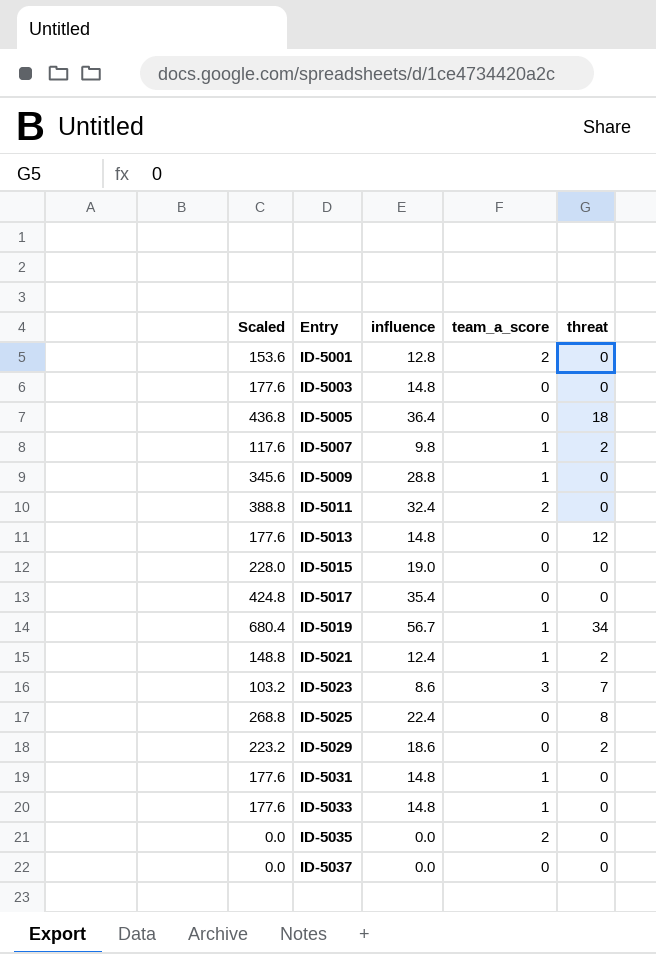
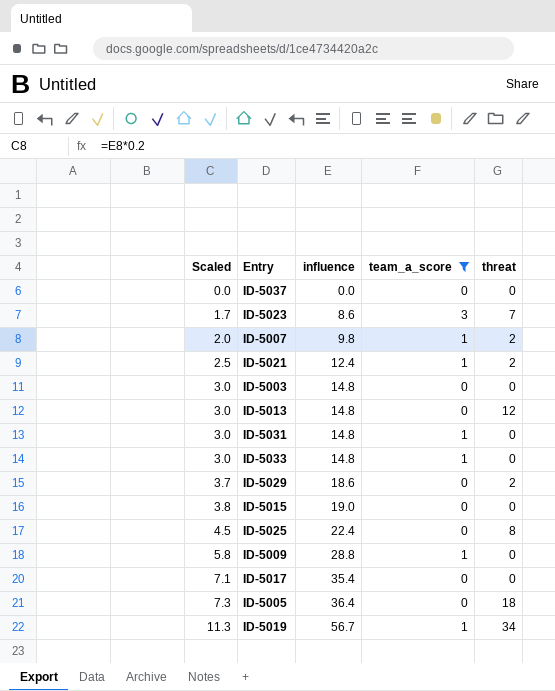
filter: none -> team_a_score != 2
row order: Entry ascending -> Scaled ascending
column Scaled | formula: [influence] * 12 -> [influence] * 0.2

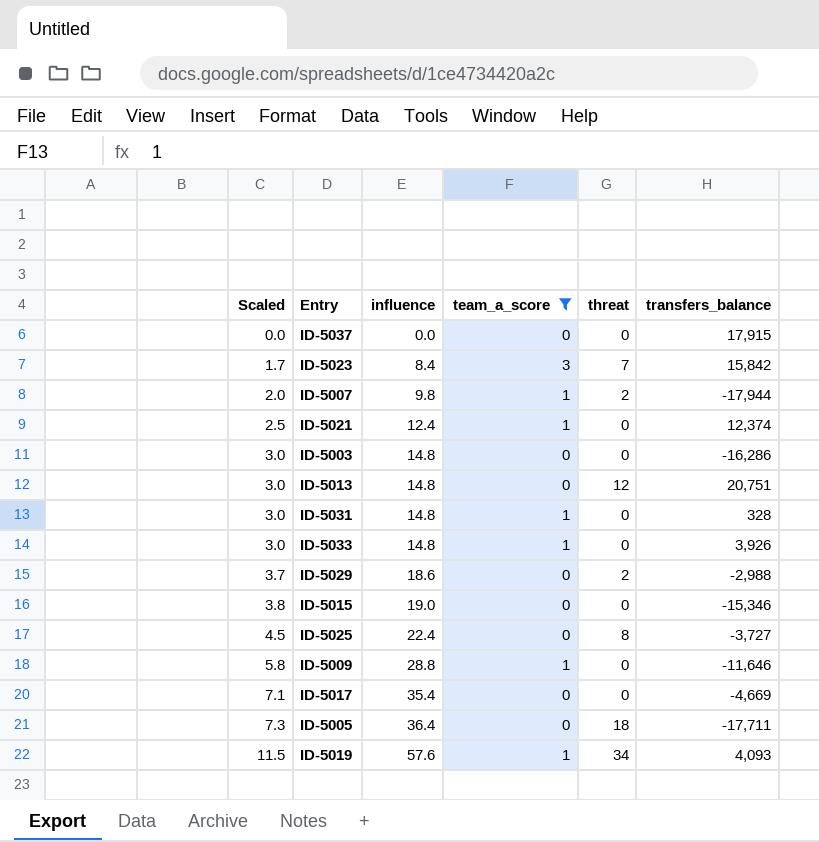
column transfers_balance | position: none -> 6
ID-5023 | influence: 8.6 -> 8.4
ID-5021 | threat: 2 -> 0
ID-5019 | Scaled: 11.3 -> 11.5
ID-5019 | influence: 56.7 -> 57.6

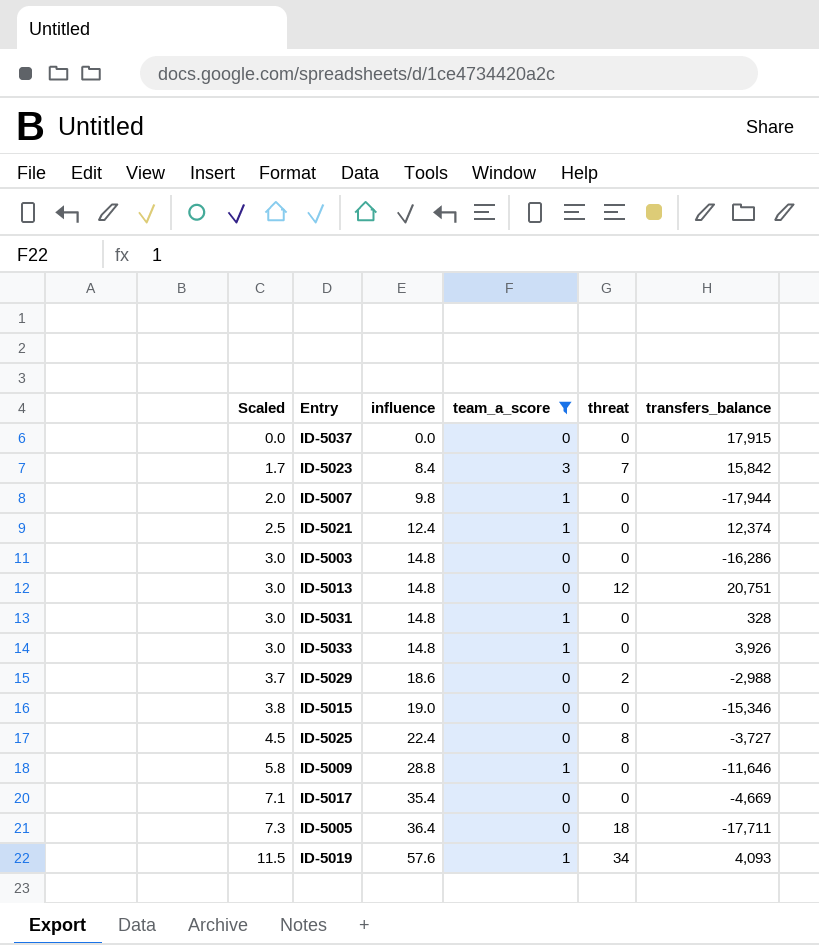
ID-5007 | threat: 2 -> 0

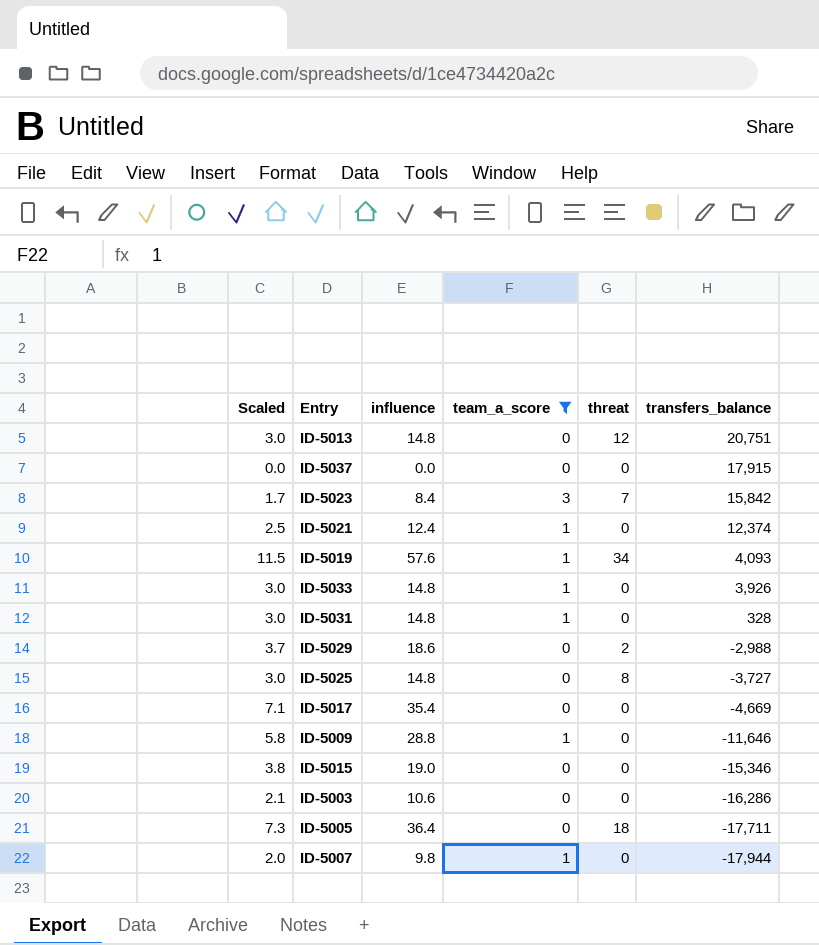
row order: Scaled ascending -> transfers_balance descending
ID-5025 | Scaled: 4.5 -> 3.0
ID-5025 | influence: 22.4 -> 14.8
ID-5003 | Scaled: 3.0 -> 2.1
ID-5003 | influence: 14.8 -> 10.6

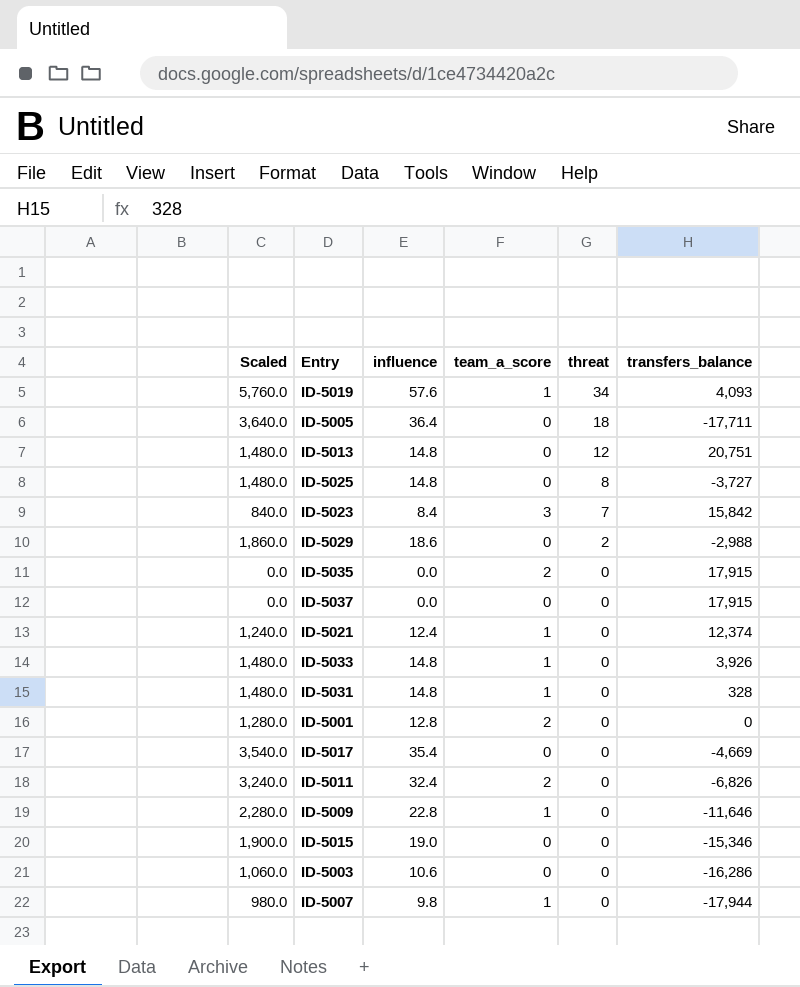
filter: team_a_score != 2 -> none
row order: transfers_balance descending -> threat descending
column Scaled | formula: [influence] * 0.2 -> [influence] * 100
ID-5009 | influence: 28.8 -> 22.8

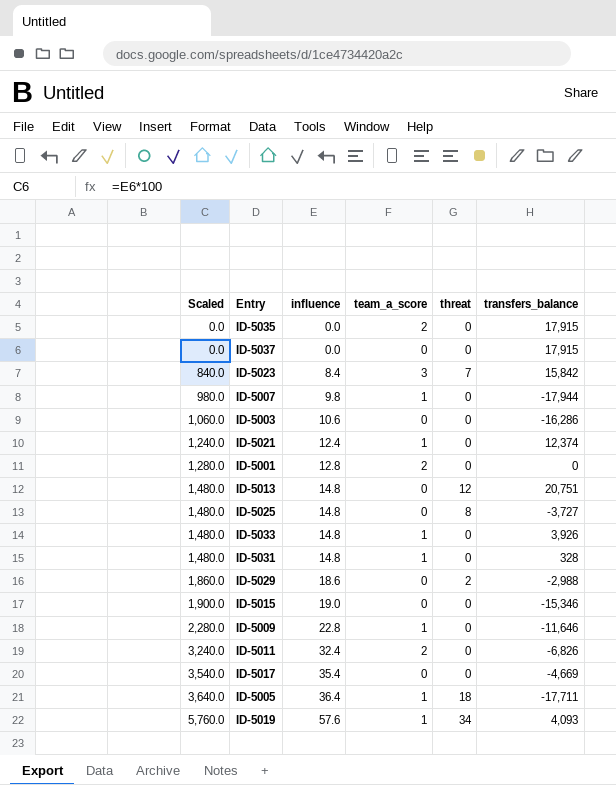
row order: threat descending -> Scaled ascending
ID-5005 | team_a_score: 0 -> 1

